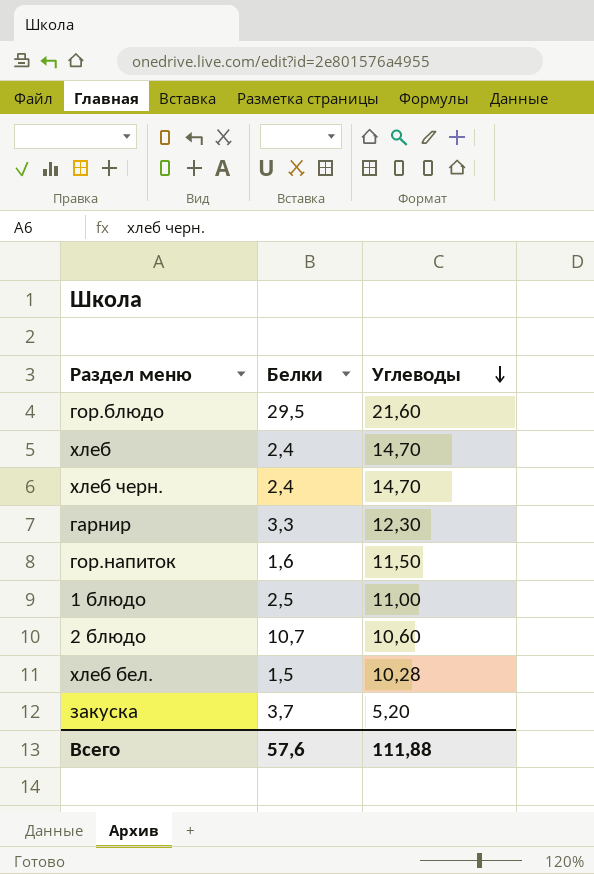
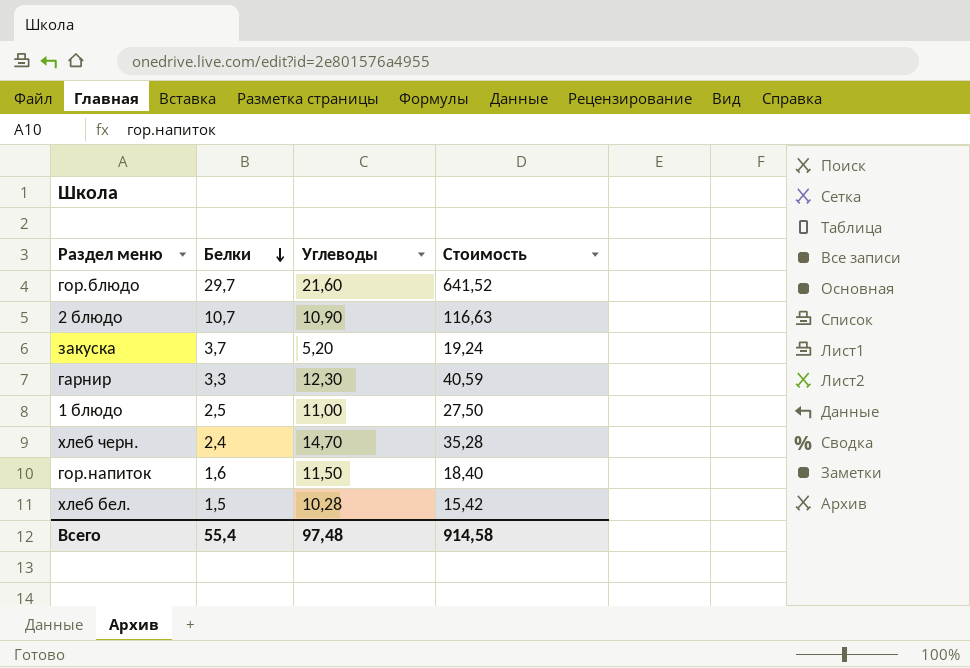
row order: Углеводы descending -> Белки descending
column Стоимость | formula: none -> [Белки] * [Углеводы]
row хлеб: 2,4 | 14,70 -> none
гор.блюдо | Белки: 29,5 -> 29,7
2 блюдо | Углеводы: 10,60 -> 10,90
Всего | Белки: 57,6 -> 55,4
Всего | Углеводы: 111,88 -> 97,48

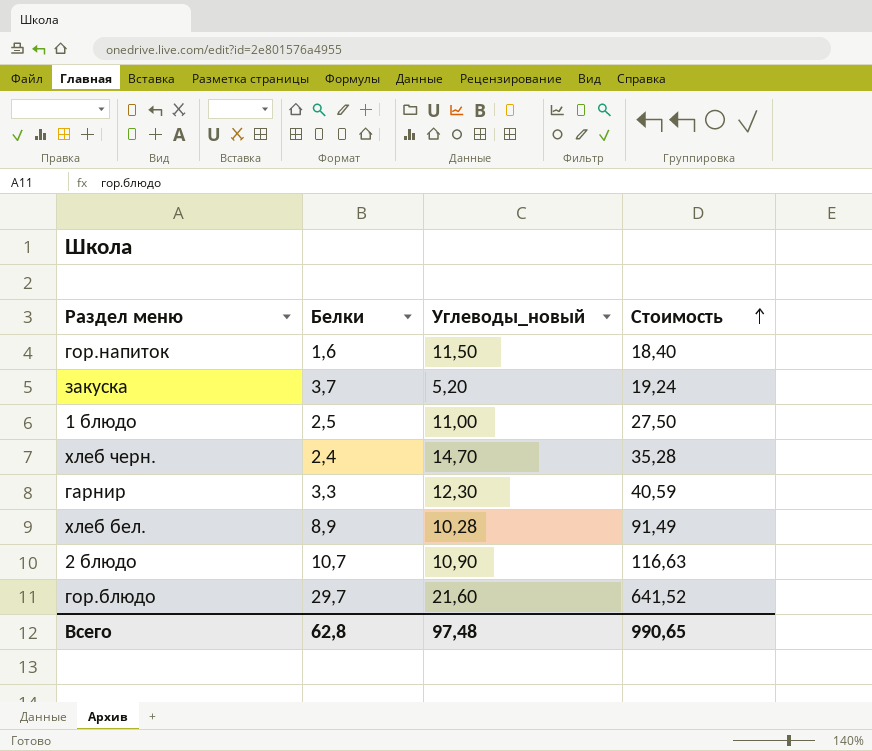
row order: Белки descending -> Стоимость ascending
column name: Углеводы -> Углеводы_новый
хлеб бел. | Белки: 1,5 -> 8,9
хлеб бел. | Стоимость: 15,42 -> 91,49
Всего | Белки: 55,4 -> 62,8
Всего | Стоимость: 914,58 -> 990,65

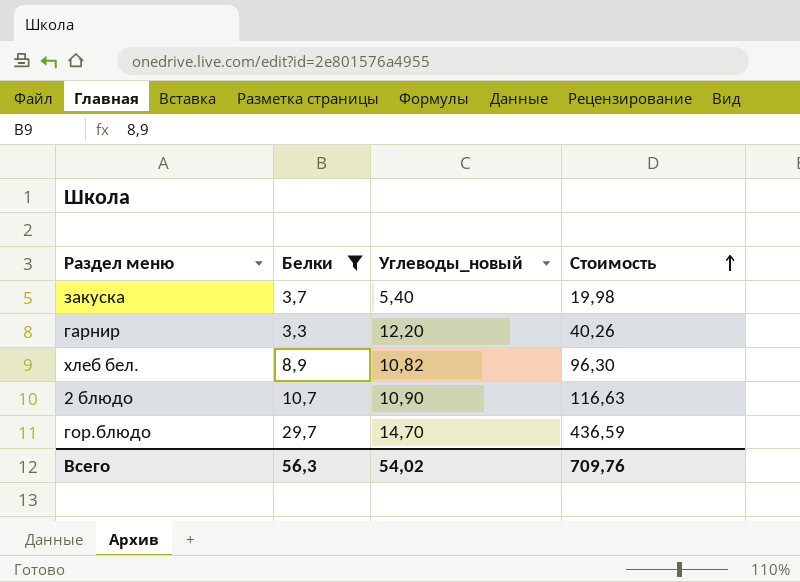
filter: none -> Белки >= 3,3
закуска | Углеводы_новый: 5,20 -> 5,40
закуска | Стоимость: 19,24 -> 19,98
гарнир | Углеводы_новый: 12,30 -> 12,20
гарнир | Стоимость: 40,59 -> 40,26
хлеб бел. | Углеводы_новый: 10,28 -> 10,82
хлеб бел. | Стоимость: 91,49 -> 96,30
гор.блюдо | Углеводы_новый: 21,60 -> 14,70
гор.блюдо | Стоимость: 641,52 -> 436,59
Всего | Белки: 62,8 -> 56,3
Всего | Углеводы_новый: 97,48 -> 54,02
Всего | Стоимость: 990,65 -> 709,76

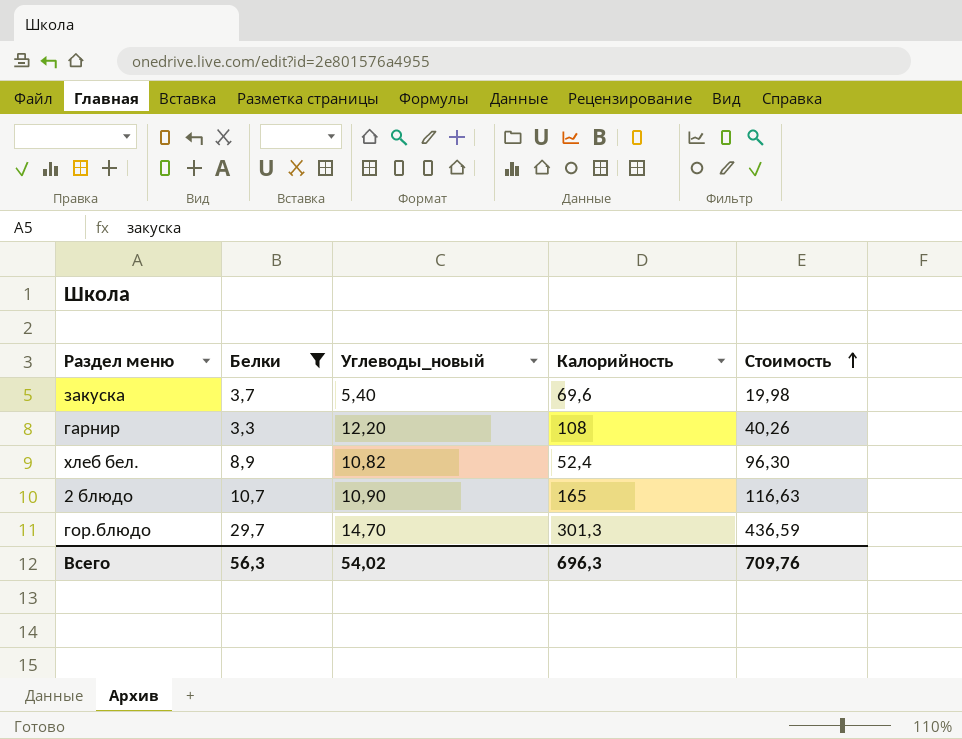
column Калорийность | position: none -> 4

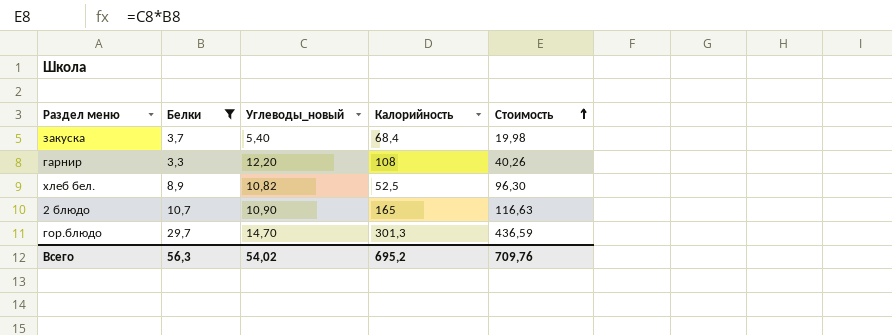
закуска | Калорийность: 69,6 -> 68,4
хлеб бел. | Калорийность: 52,4 -> 52,5
Всего | Калорийность: 696,3 -> 695,2

